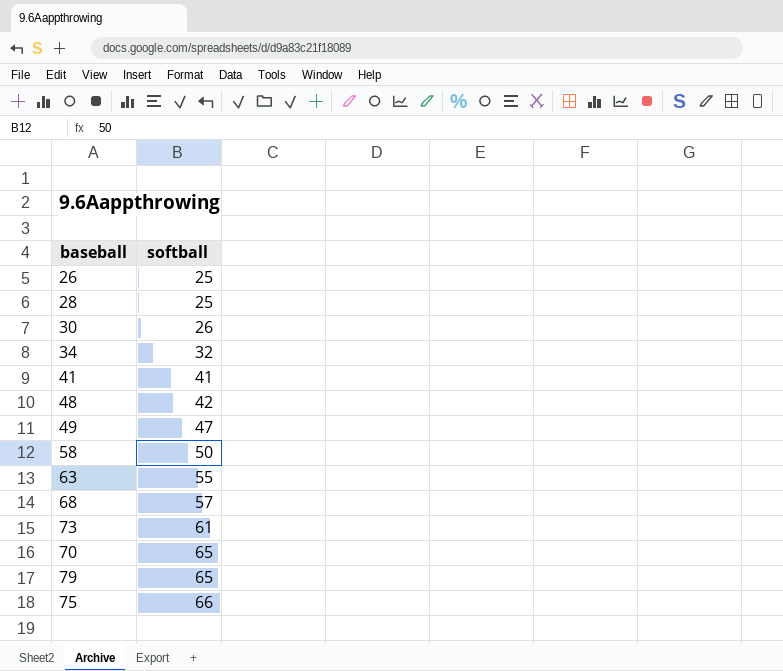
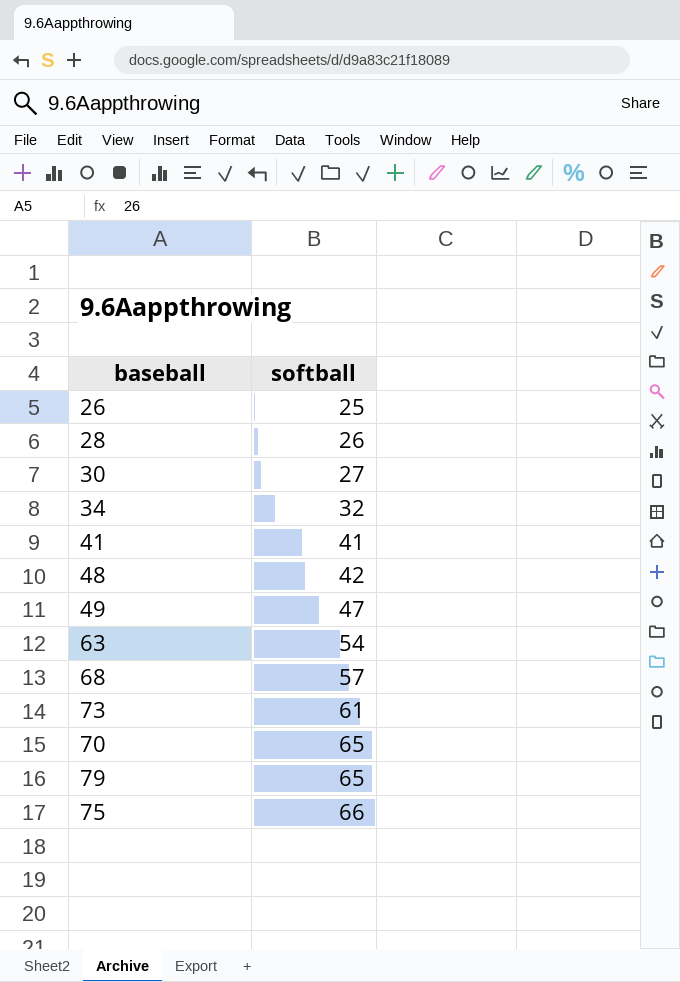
row 58: 50 -> none
28 | softball: 25 -> 26
30 | softball: 26 -> 27
63 | softball: 55 -> 54

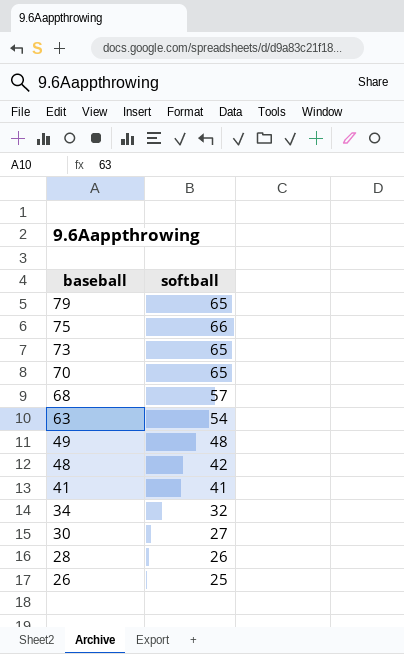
row order: softball ascending -> baseball descending
73 | softball: 61 -> 65
49 | softball: 47 -> 48

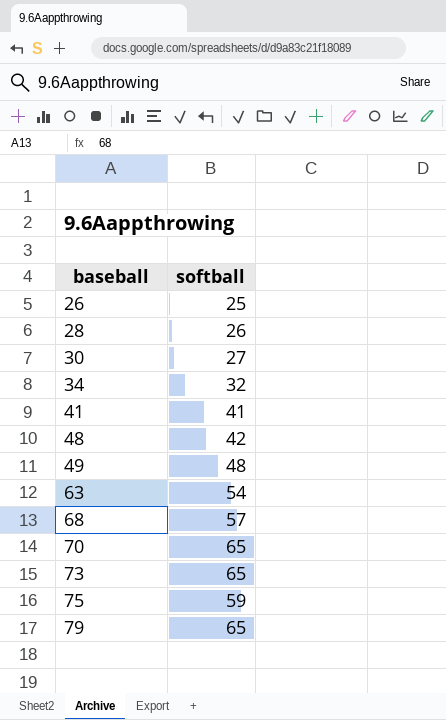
row order: baseball descending -> baseball ascending
75 | softball: 66 -> 59

